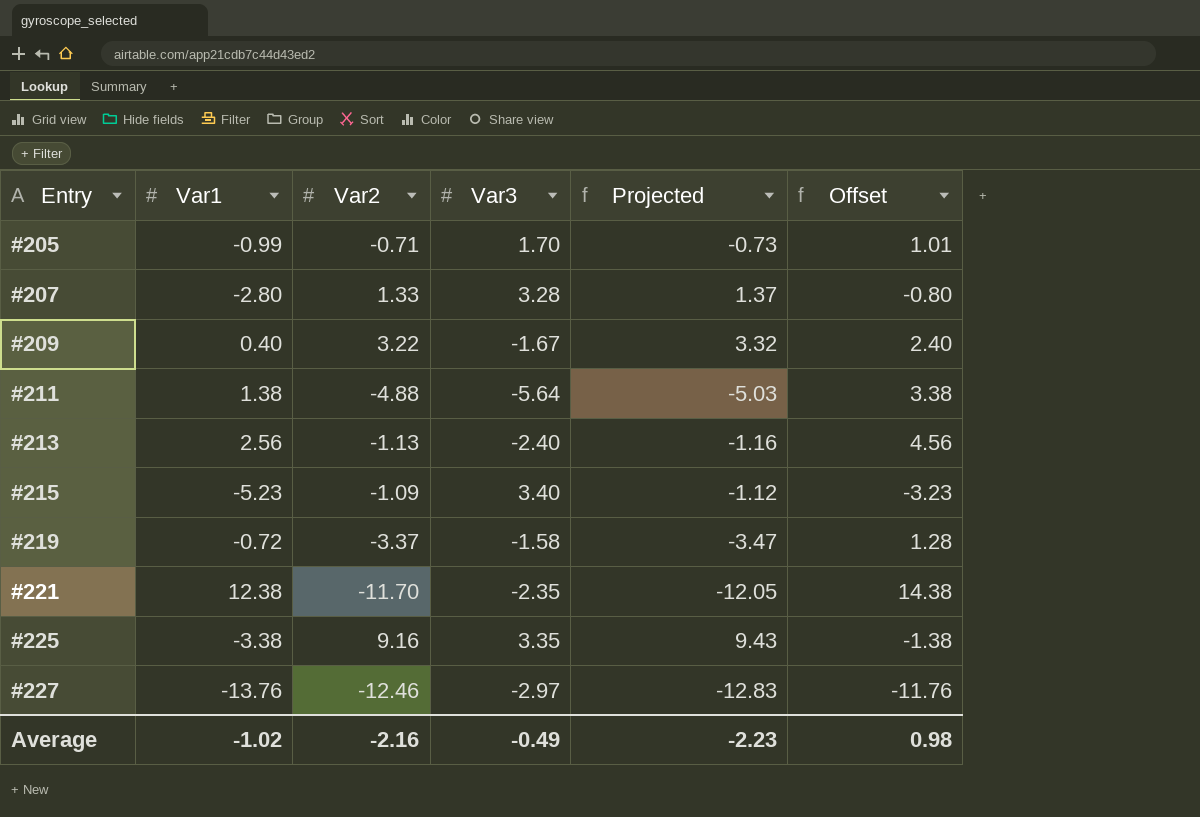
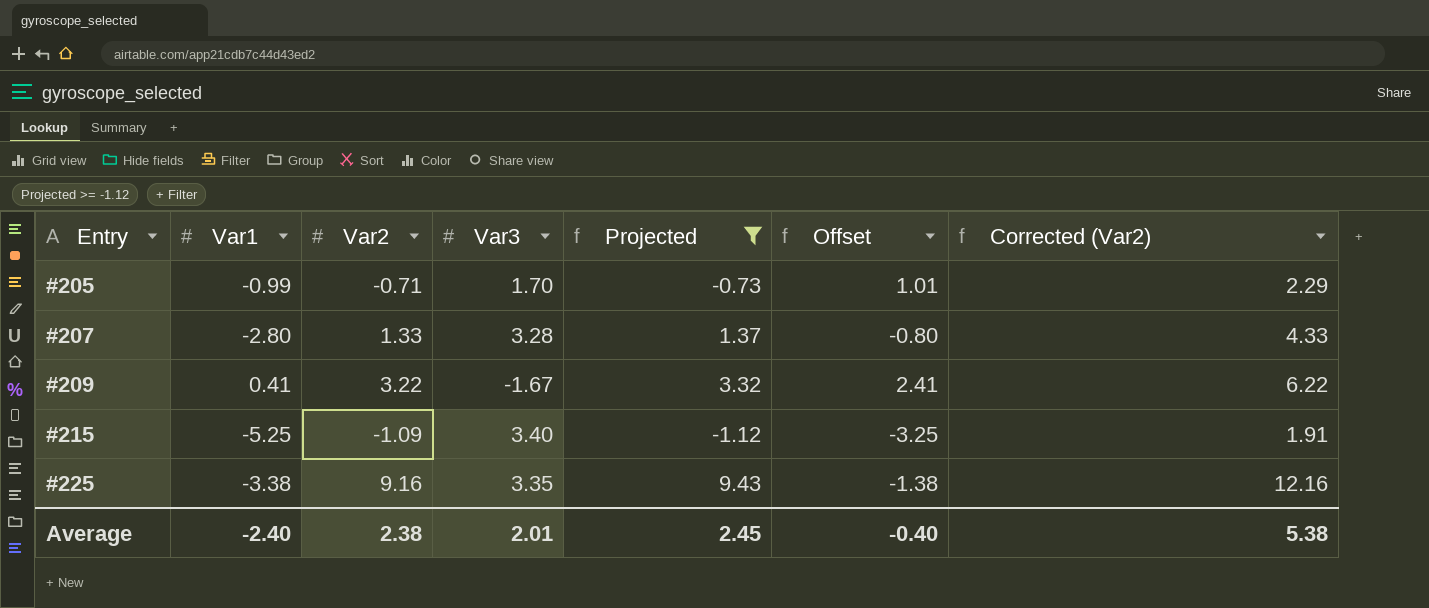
filter: none -> Projected >= -1.12
column Corrected (Var2) | formula: none -> [Var2] + 3
#209 | Var1: 0.40 -> 0.41
#209 | Offset: 2.40 -> 2.41
#215 | Var1: -5.23 -> -5.25
#215 | Offset: -3.23 -> -3.25
Average | Var1: -1.02 -> -2.40
Average | Var2: -2.16 -> 2.38
Average | Var3: -0.49 -> 2.01
Average | Projected: -2.23 -> 2.45
Average | Offset: 0.98 -> -0.40

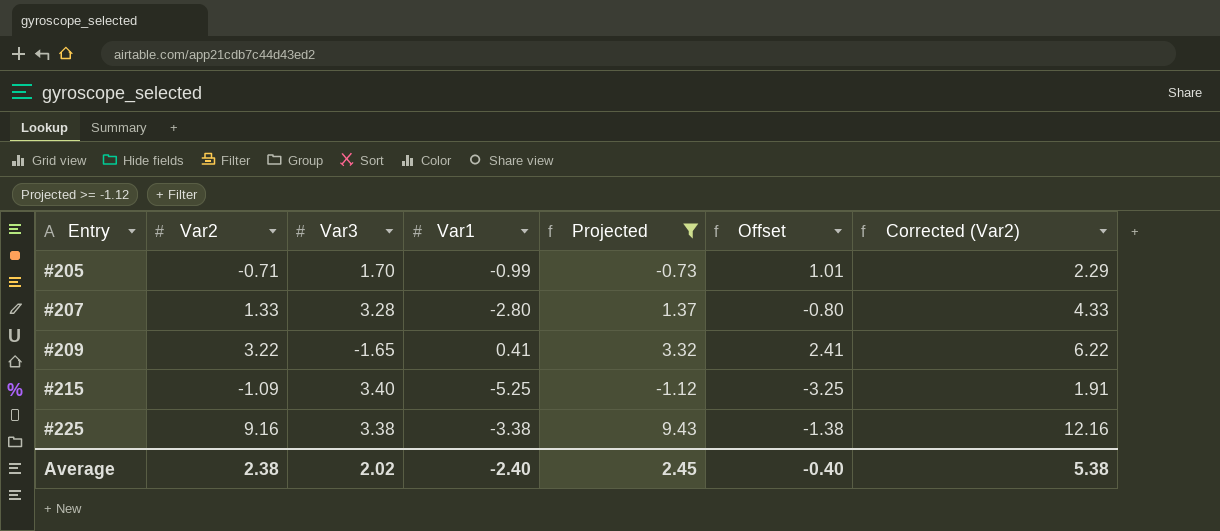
column Var1 | position: 2 -> 4
#209 | Var3: -1.67 -> -1.65
#225 | Var3: 3.35 -> 3.38
Average | Var3: 2.01 -> 2.02

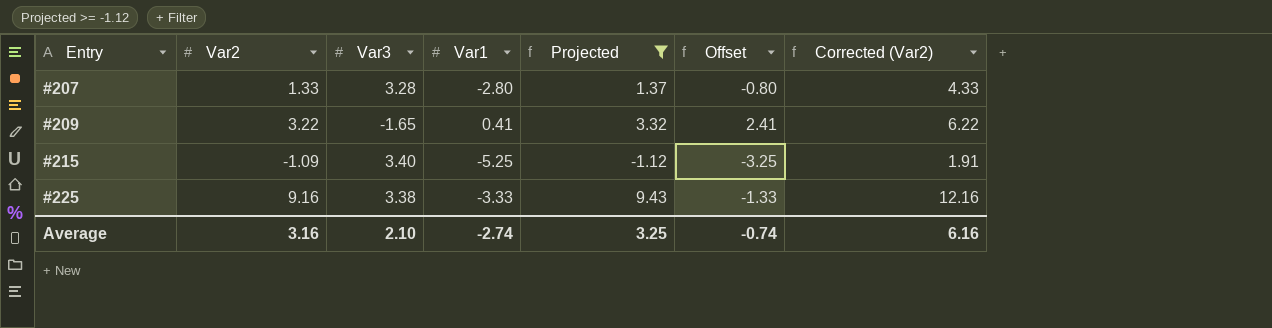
row #205: -0.71 | 1.70 | -0.99 | -0.73 | 1.01 | 2.29 -> none
#225 | Var1: -3.38 -> -3.33
#225 | Offset: -1.38 -> -1.33
Average | Var2: 2.38 -> 3.16
Average | Var3: 2.02 -> 2.10
Average | Var1: -2.40 -> -2.74
Average | Projected: 2.45 -> 3.25
Average | Offset: -0.40 -> -0.74
Average | Corrected (Var2): 5.38 -> 6.16

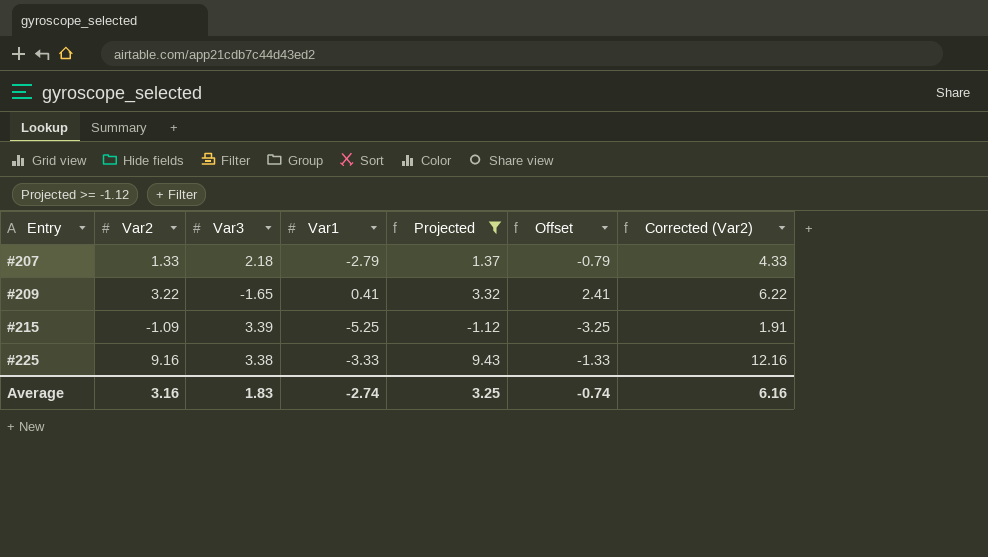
#207 | Var3: 3.28 -> 2.18
#207 | Var1: -2.80 -> -2.79
#207 | Offset: -0.80 -> -0.79
#215 | Var3: 3.40 -> 3.39
Average | Var3: 2.10 -> 1.83

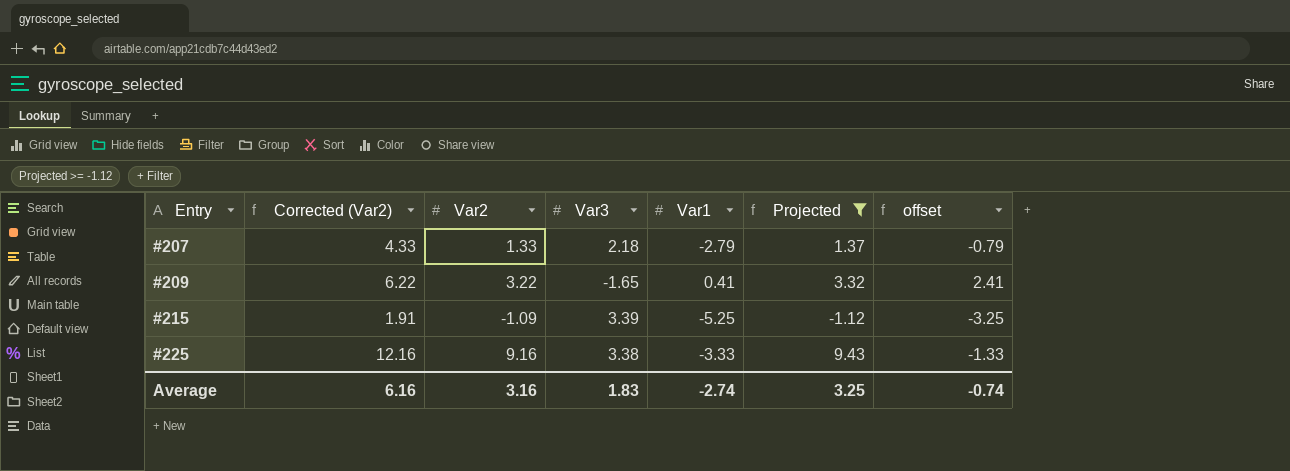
column Corrected (Var2) | position: 7 -> 2
column name: Offset -> offset

